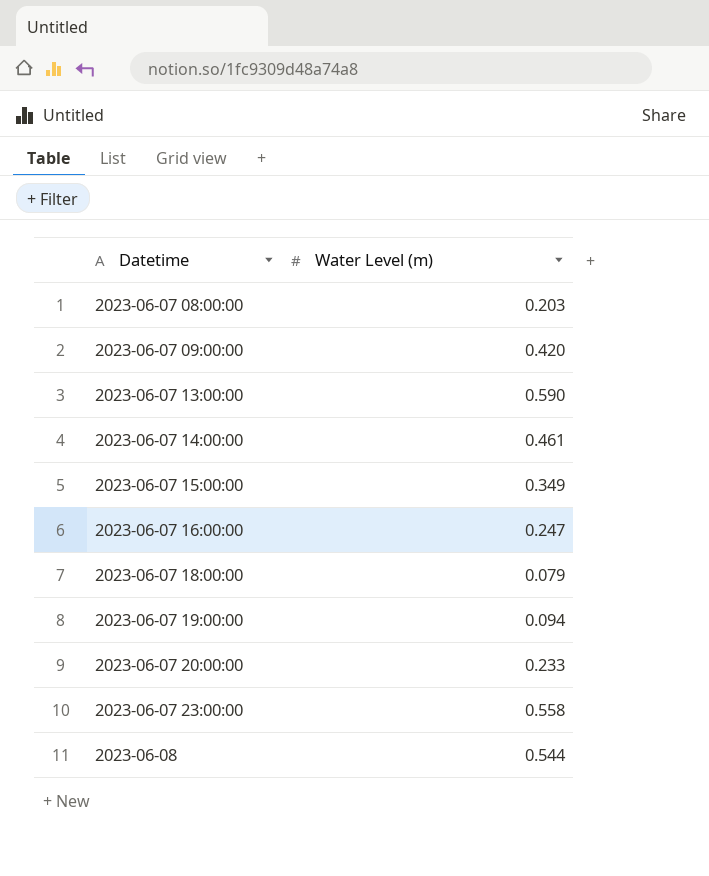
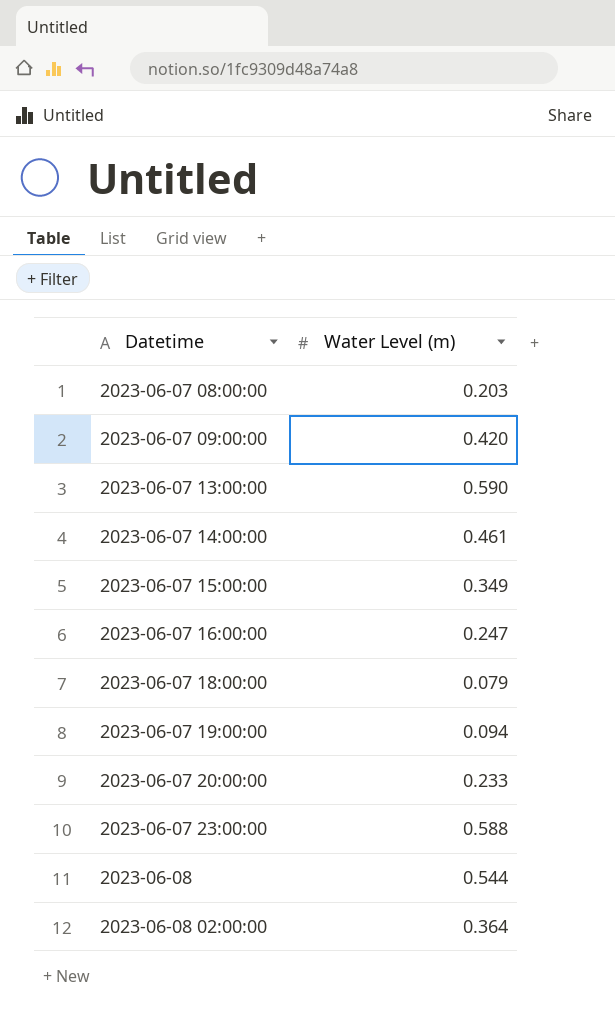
2023-06-07 23:00:00 | Water Level (m): 0.558 -> 0.588
row 2023-06-08 02:00:00: none -> 0.364

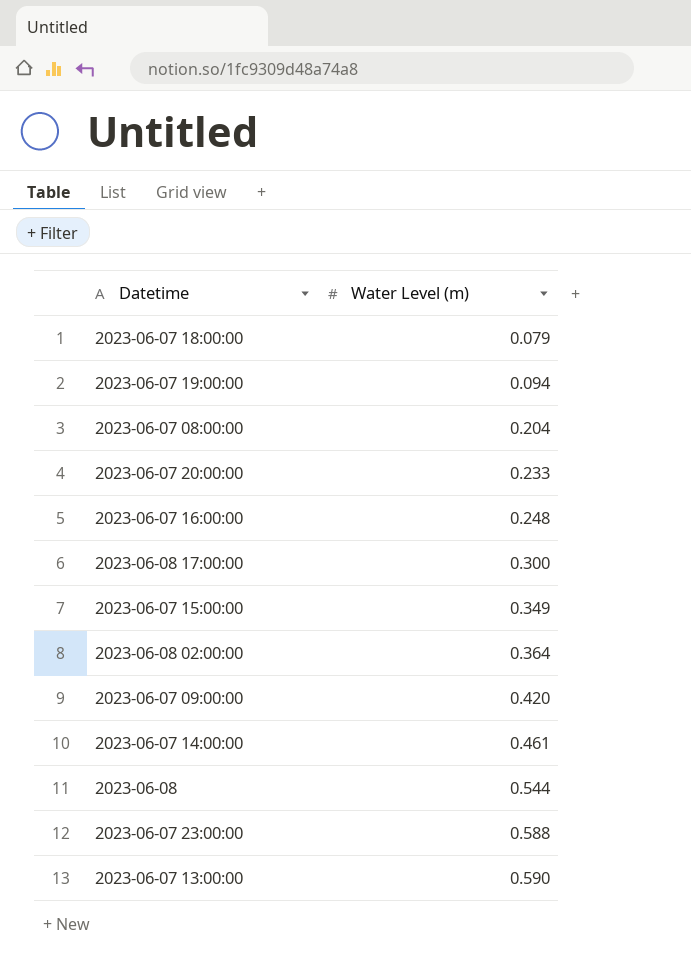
row order: Datetime ascending -> Water Level (m) ascending
2023-06-07 08:00:00 | Water Level (m): 0.203 -> 0.204
2023-06-07 16:00:00 | Water Level (m): 0.247 -> 0.248
row 2023-06-08 17:00:00: none -> 0.300

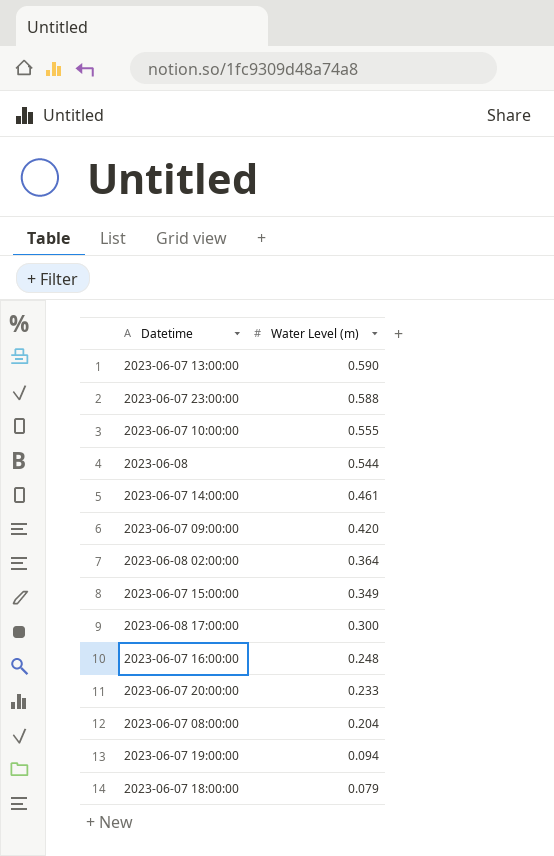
row order: Water Level (m) ascending -> Water Level (m) descending
row 2023-06-07 10:00:00: none -> 0.555

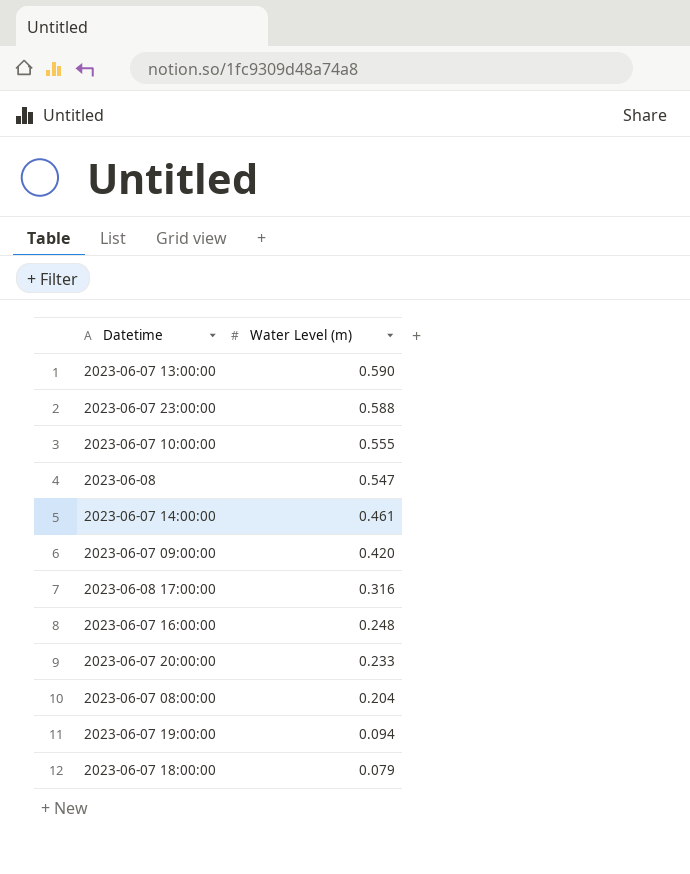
row 2023-06-08 02:00:00: 0.364 -> none
row 2023-06-07 15:00:00: 0.349 -> none
2023-06-08 | Water Level (m): 0.544 -> 0.547
2023-06-08 17:00:00 | Water Level (m): 0.300 -> 0.316

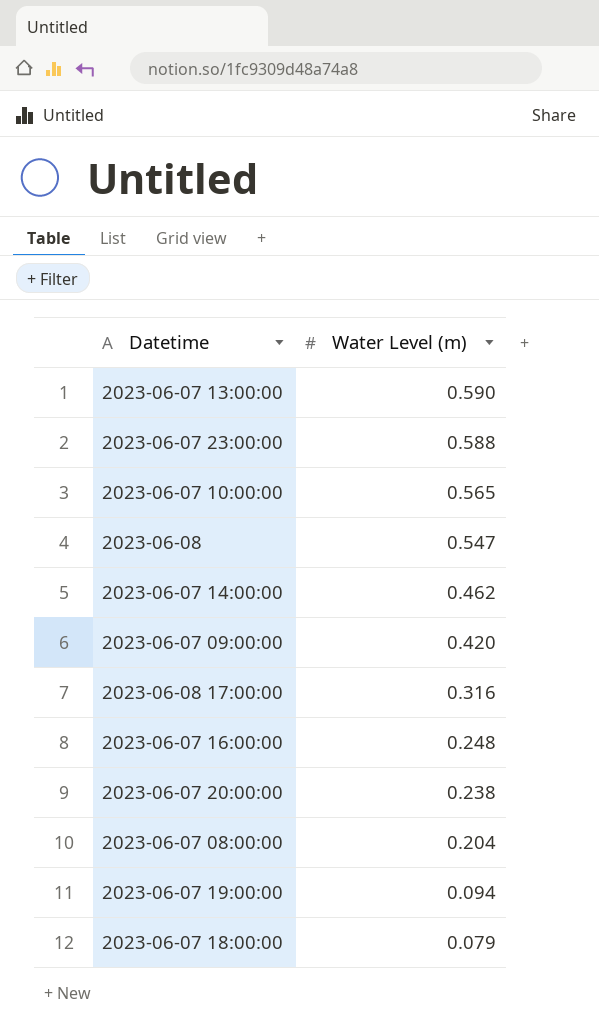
2023-06-07 10:00:00 | Water Level (m): 0.555 -> 0.565
2023-06-07 14:00:00 | Water Level (m): 0.461 -> 0.462
2023-06-07 20:00:00 | Water Level (m): 0.233 -> 0.238

